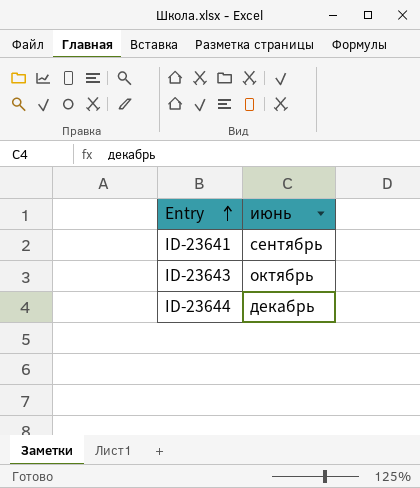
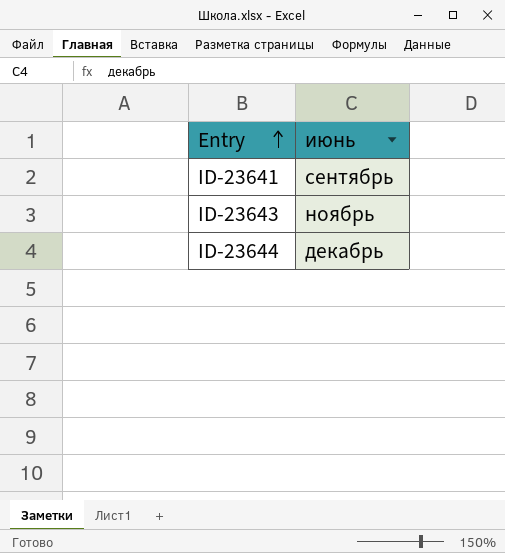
ID-23643 | июнь: октябрь -> ноябрь

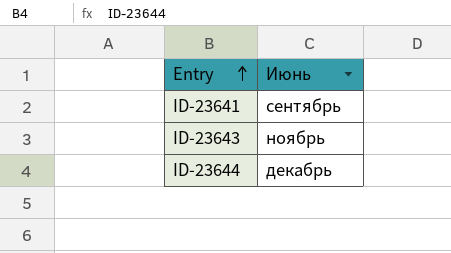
column name: июнь -> Июнь

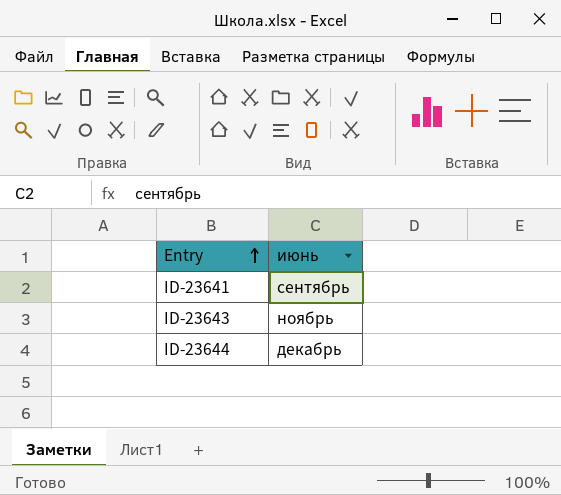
column name: Июнь -> июнь

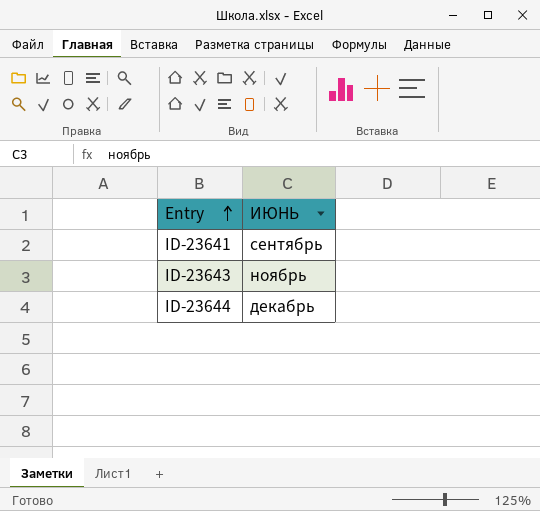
column name: июнь -> ИЮНЬ

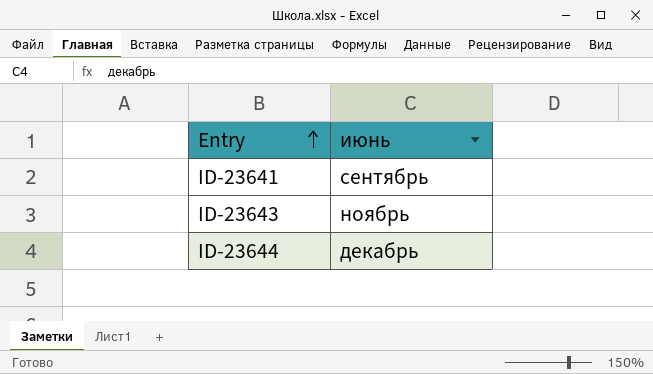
column name: ИЮНЬ -> июнь

